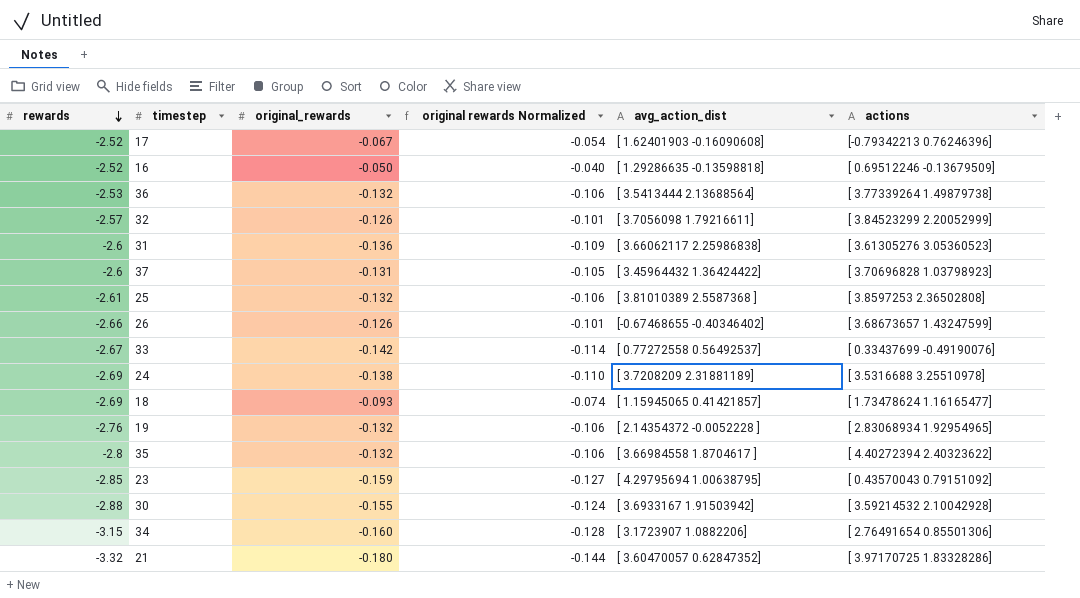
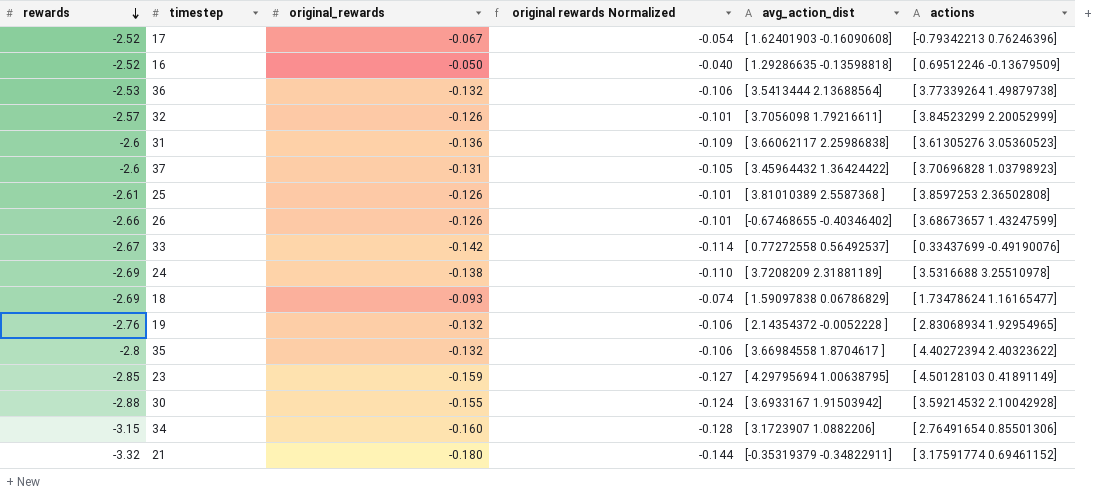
25 | original_rewards: -0.132 -> -0.126
25 | original rewards Normalized: -0.106 -> -0.101
18 | avg_action_dist: [ 1.15945065 0.41421857] -> [ 1.59097838 0.06786829]
23 | actions: [ 0.43570043 0.79151092] -> [ 4.50128103 0.41891149]
21 | avg_action_dist: [ 3.60470057 0.62847352] -> [-0.35319379 -0.34822911]
21 | actions: [ 3.97170725 1.83328286] -> [ 3.17591774 0.69461152]

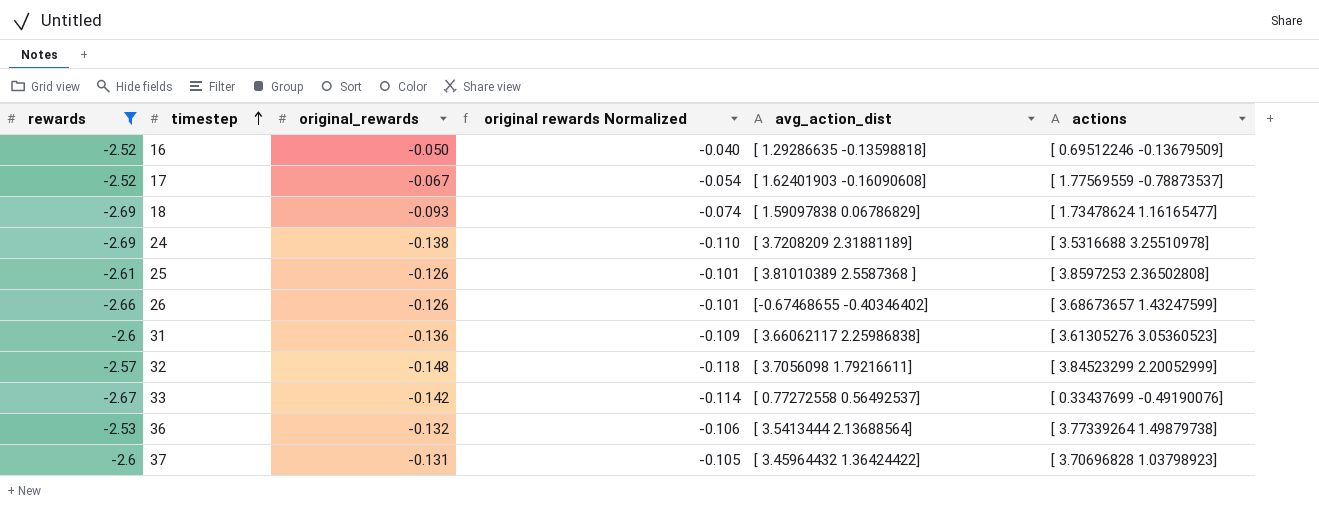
filter: none -> rewards >= -2.69
row order: rewards descending -> timestep ascending
17 | actions: [-0.79342213 0.76246396] -> [ 1.77569559 -0.78873537]
32 | original_rewards: -0.126 -> -0.148
32 | original rewards Normalized: -0.101 -> -0.118

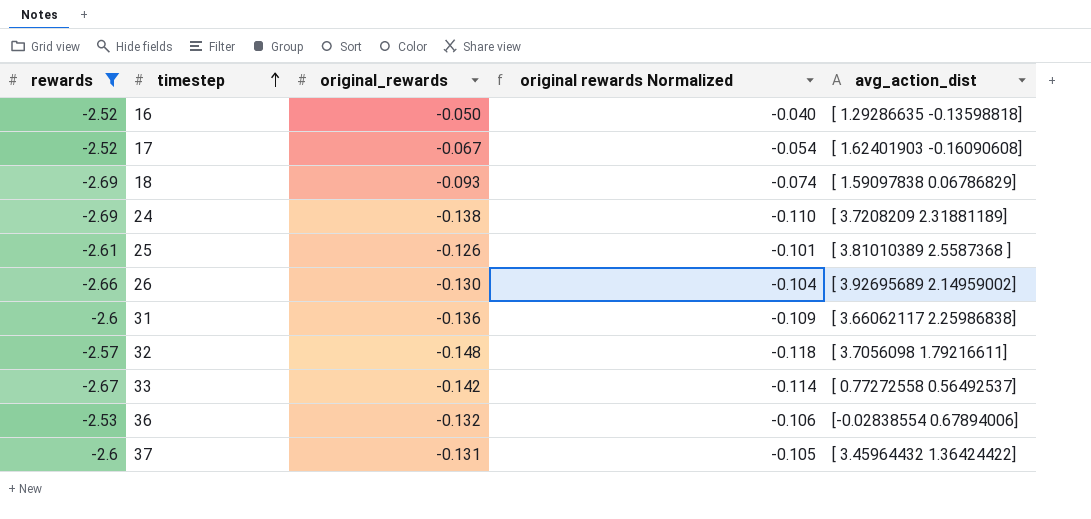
column actions | position: 6 -> none
26 | original_rewards: -0.126 -> -0.130
26 | original rewards Normalized: -0.101 -> -0.104
26 | avg_action_dist: [-0.67468655 -0.40346402] -> [ 3.92695689 2.14959002]
36 | avg_action_dist: [ 3.5413444 2.13688564] -> [-0.02838554 0.67894006]

